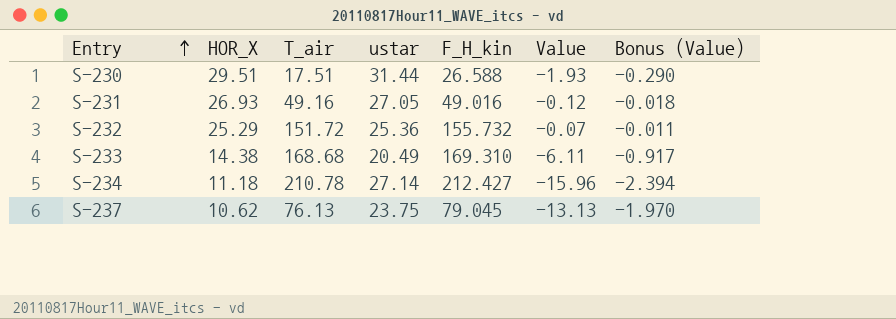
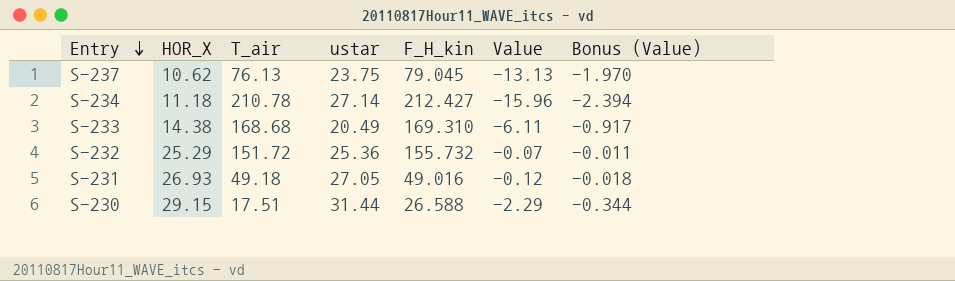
row order: Entry ascending -> Entry descending
S-231 | T_air: 49.16 -> 49.18
S-230 | HOR_X: 29.51 -> 29.15
S-230 | Value: -1.93 -> -2.29
S-230 | Bonus (Value): -0.290 -> -0.344

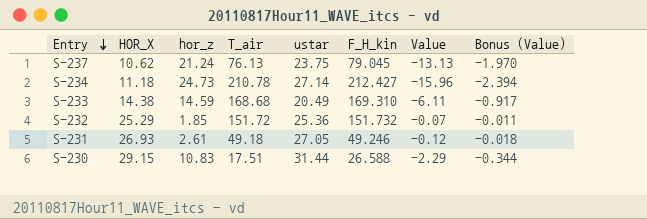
column hor_z | position: none -> 3
S-232 | F_H_kin: 155.732 -> 151.732
S-231 | F_H_kin: 49.016 -> 49.246

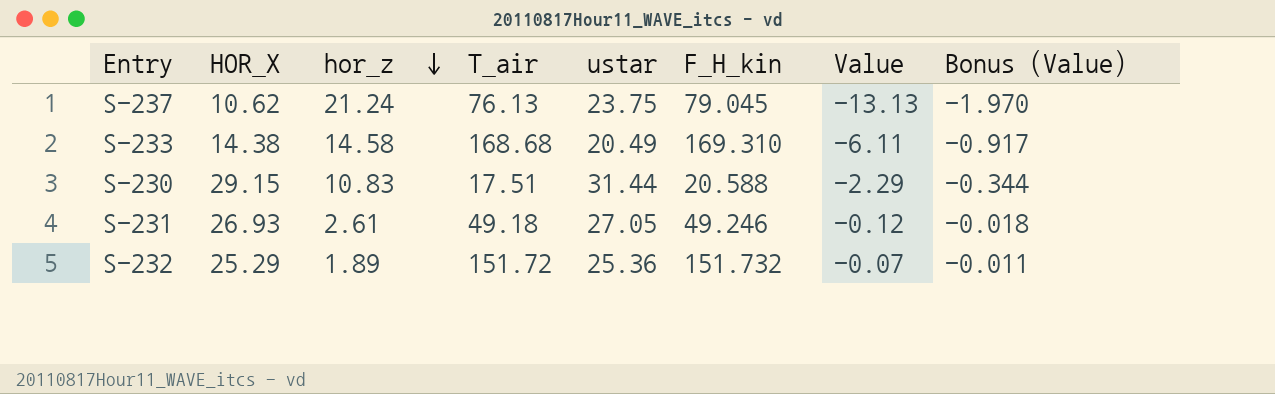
row order: Entry descending -> hor_z descending
row S-234: 11.18 | 24.73 | 210.78 | 27.14 | 212.427 | -15.96 | -2.394 -> none
S-233 | hor_z: 14.59 -> 14.58
S-230 | F_H_kin: 26.588 -> 20.588
S-232 | hor_z: 1.85 -> 1.89

